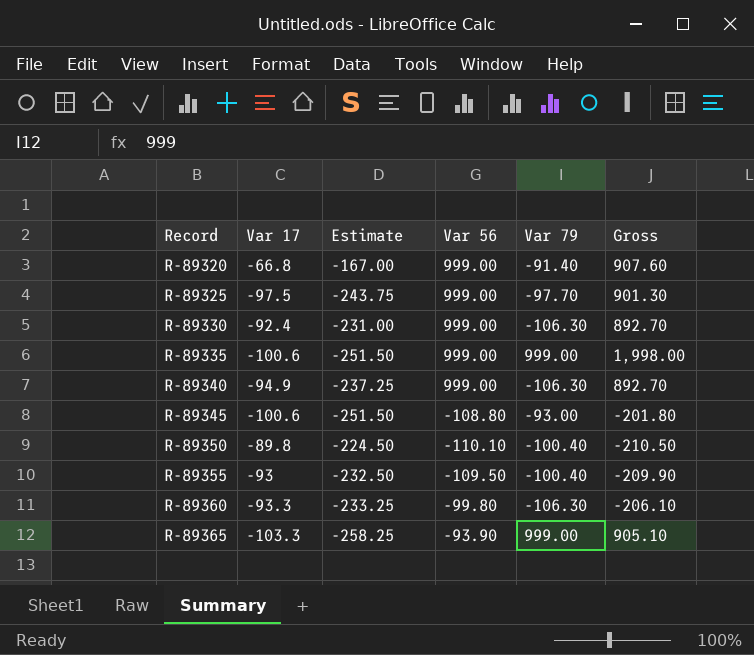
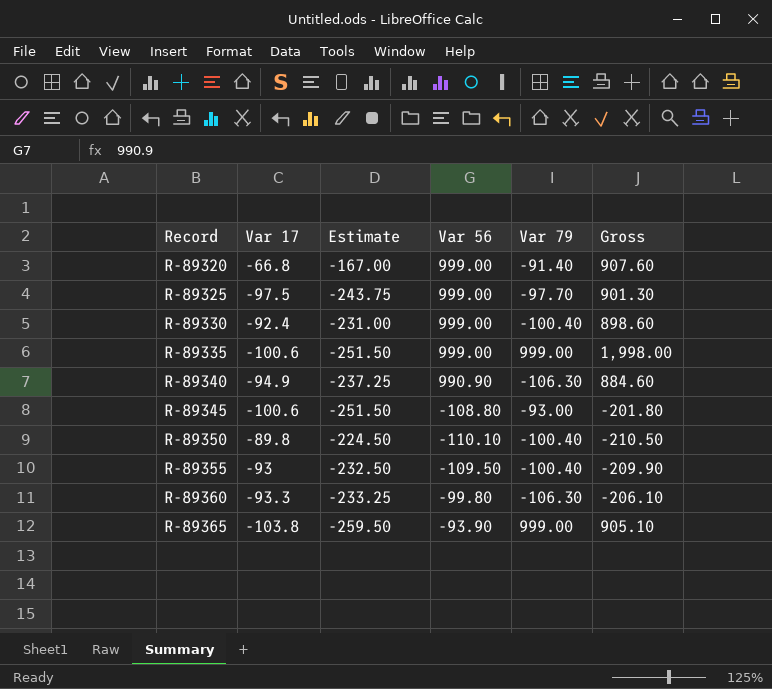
R-89330 | Var 79: -106.30 -> -100.40
R-89330 | Gross: 892.70 -> 898.60
R-89340 | Var 56: 999.00 -> 990.90
R-89340 | Gross: 892.70 -> 884.60
R-89365 | Var 17: -103.3 -> -103.8
R-89365 | Estimate: -258.25 -> -259.50

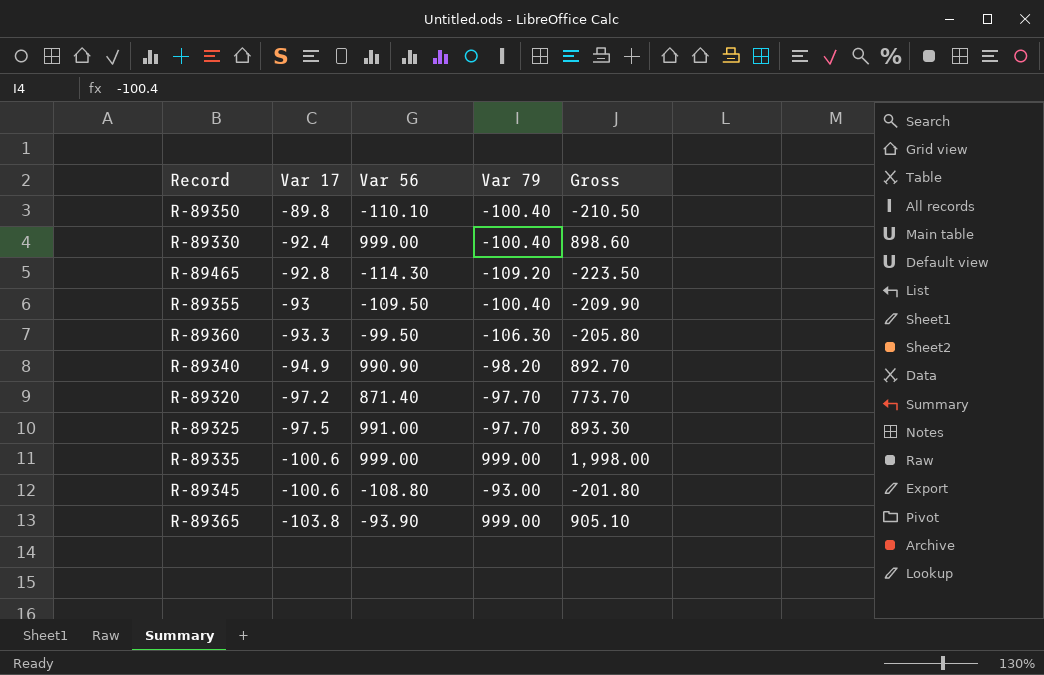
row order: Record ascending -> Var 17 descending
column Estimate | formula: [Var 17] * 2.5 -> none
row R-89465: none -> -92.8 | -114.30 | -109.20 | -223.50
R-89360 | Var 56: -99.80 -> -99.50
R-89360 | Gross: -206.10 -> -205.80
R-89340 | Var 79: -106.30 -> -98.20
R-89340 | Gross: 884.60 -> 892.70
R-89320 | Var 17: -66.8 -> -97.2
R-89320 | Var 56: 999.00 -> 871.40
R-89320 | Var 79: -91.40 -> -97.70
R-89320 | Gross: 907.60 -> 773.70
R-89325 | Var 56: 999.00 -> 991.00
R-89325 | Gross: 901.30 -> 893.30

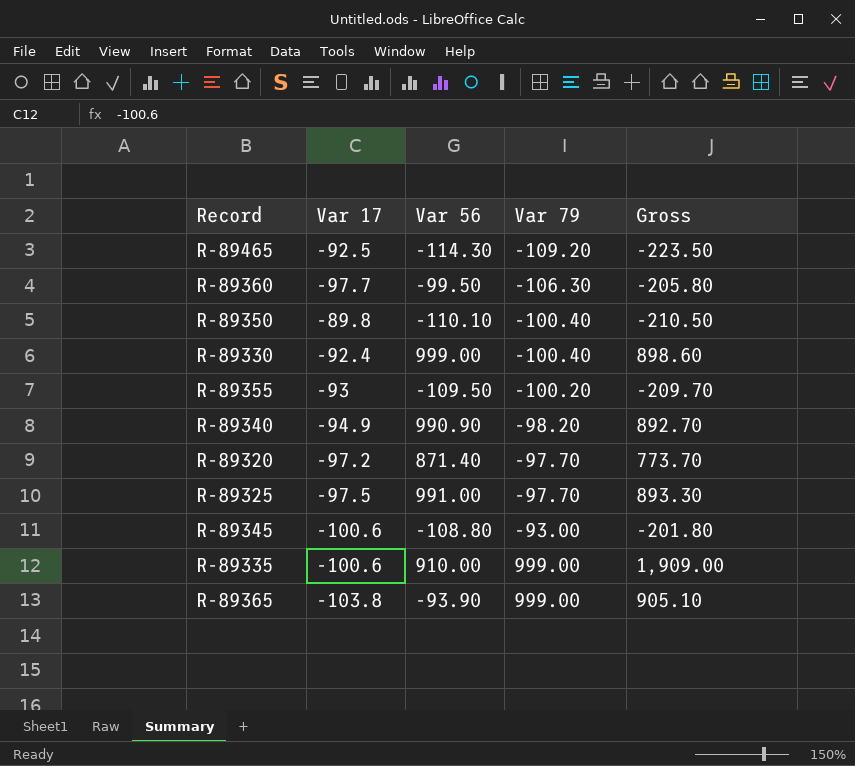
row order: Var 17 descending -> Var 79 ascending
R-89465 | Var 17: -92.8 -> -92.5
R-89360 | Var 17: -93.3 -> -97.7
R-89355 | Var 79: -100.40 -> -100.20
R-89355 | Gross: -209.90 -> -209.70
R-89335 | Var 56: 999.00 -> 910.00
R-89335 | Gross: 1,998.00 -> 1,909.00

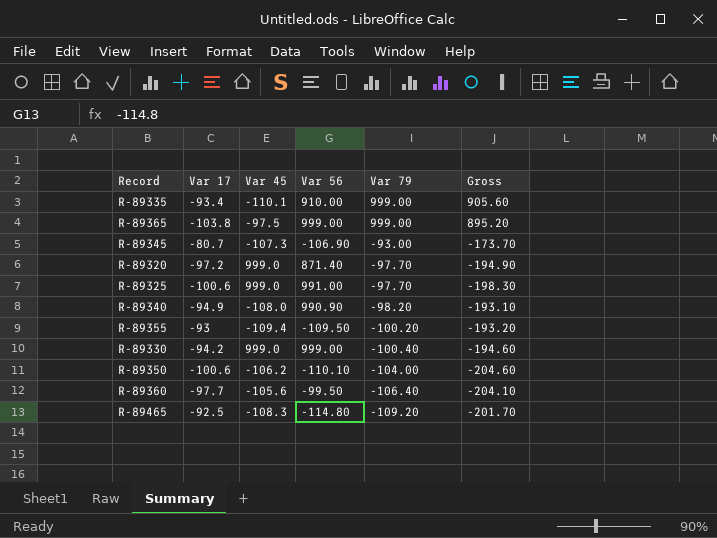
row order: Var 79 ascending -> Var 79 descending
column Var 45 | position: none -> 3
column Gross | formula: [Var 56] + [Var 79] -> [Var 17] + [Var 79]
R-89335 | Var 17: -100.6 -> -93.4
R-89365 | Var 56: -93.90 -> 999.00
R-89345 | Var 17: -100.6 -> -80.7
R-89345 | Var 56: -108.80 -> -106.90
R-89325 | Var 17: -97.5 -> -100.6
R-89330 | Var 17: -92.4 -> -94.2
R-89350 | Var 17: -89.8 -> -100.6
R-89350 | Var 79: -100.40 -> -104.00
R-89360 | Var 79: -106.30 -> -106.40
R-89465 | Var 56: -114.30 -> -114.80

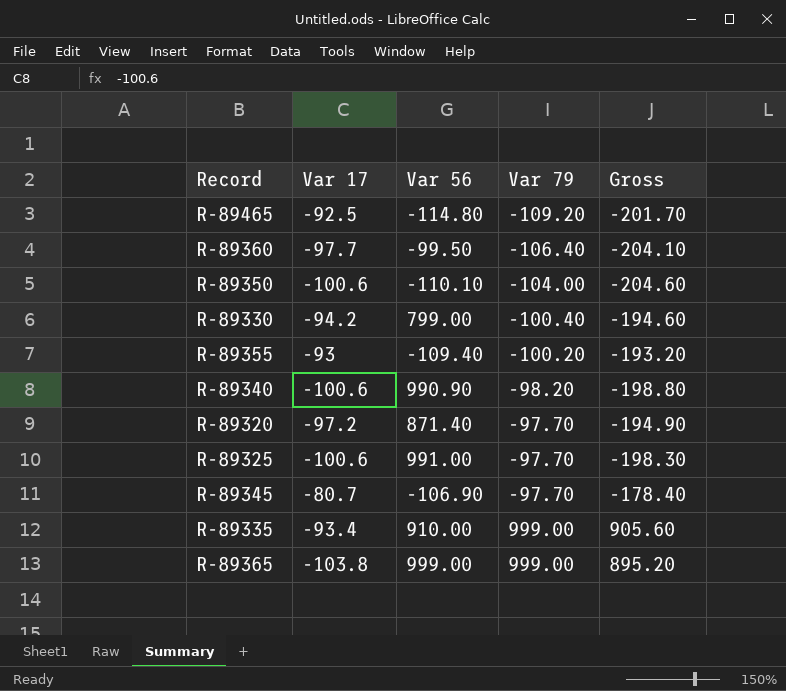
row order: Var 79 descending -> Var 79 ascending
column Var 45 | position: 3 -> none
R-89330 | Var 56: 999.00 -> 799.00
R-89355 | Var 56: -109.50 -> -109.40
R-89340 | Var 17: -94.9 -> -100.6
R-89340 | Gross: -193.10 -> -198.80
R-89345 | Var 79: -93.00 -> -97.70
R-89345 | Gross: -173.70 -> -178.40

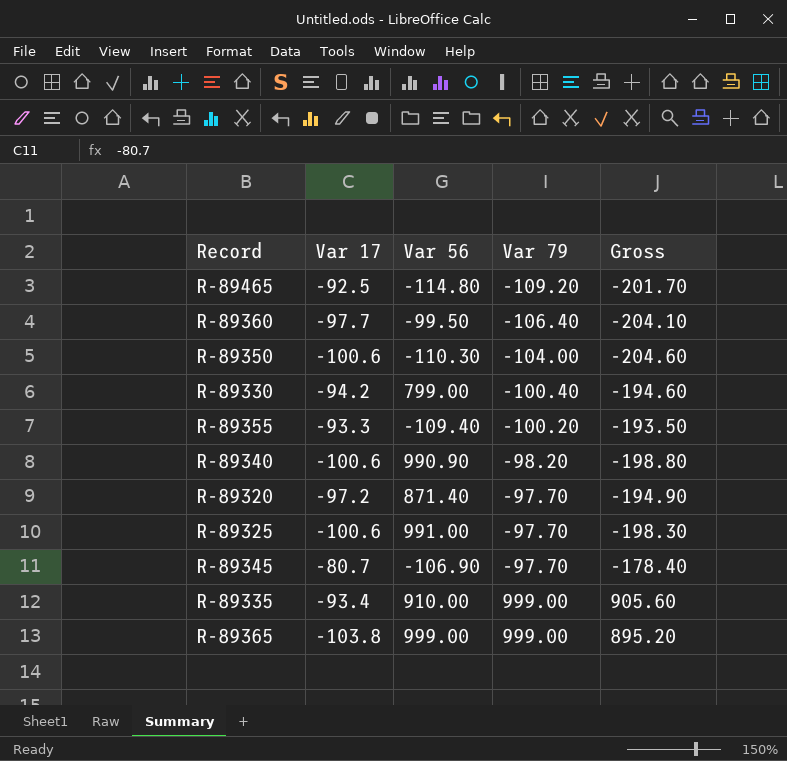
R-89350 | Var 56: -110.10 -> -110.30
R-89355 | Var 17: -93 -> -93.3
R-89355 | Gross: -193.20 -> -193.50

